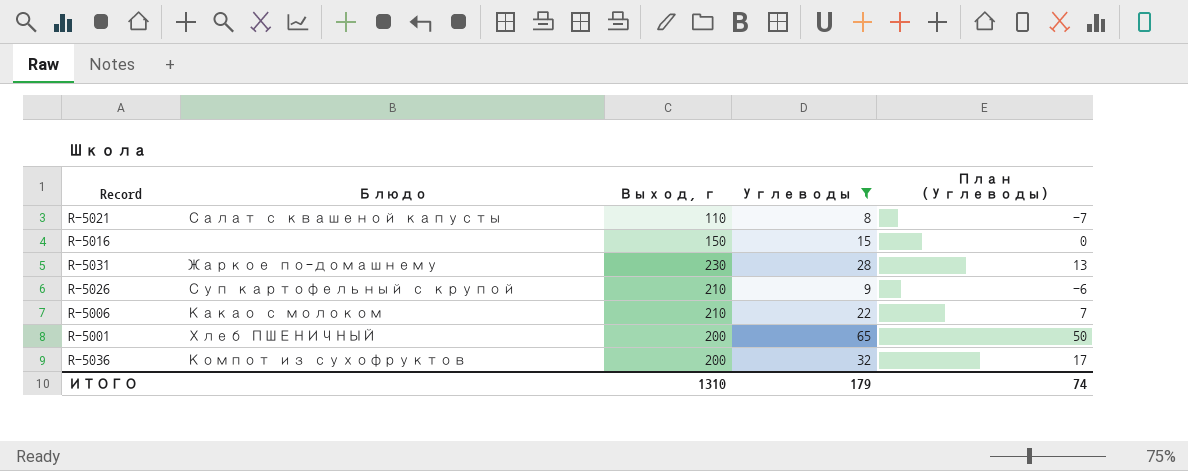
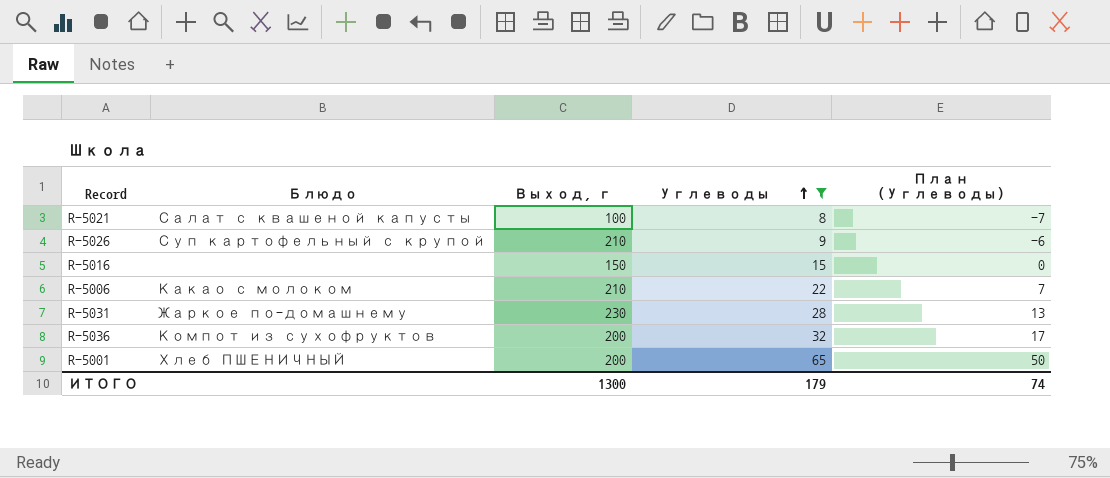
row order: none -> Углеводы ascending
R-5021 | Выход, г: 110 -> 100
ИТОГО | Выход, г: 1310 -> 1300

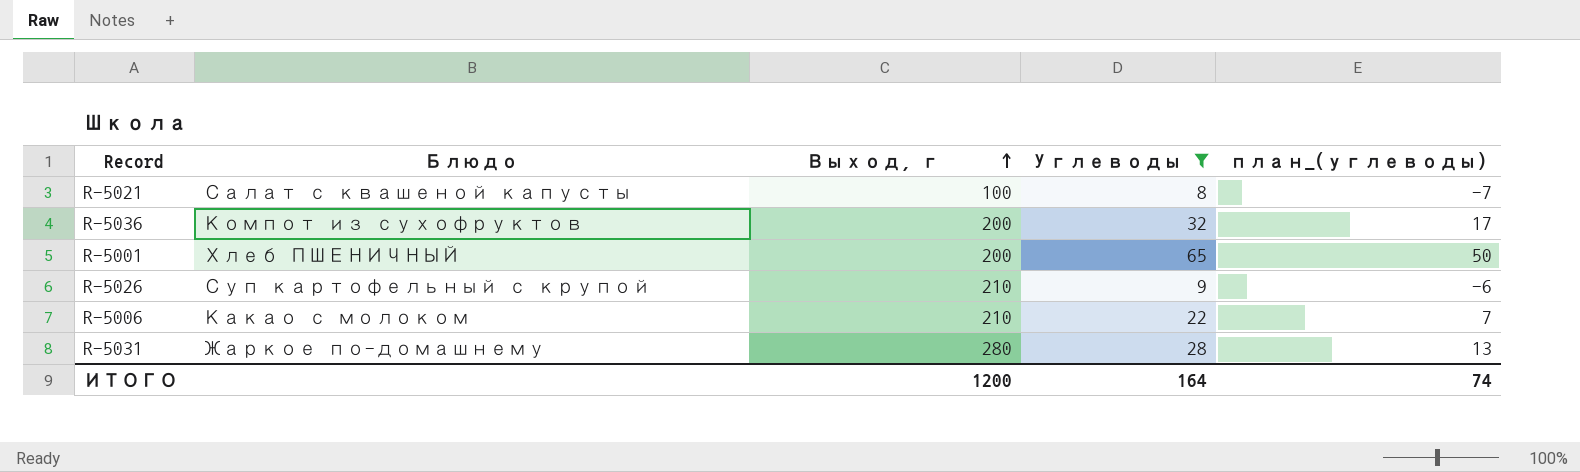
row order: Углеводы ascending -> Выход, г ascending
column name: План (Углеводы) -> план_(углеводы)
row R-5016: none | 150 | 15 | 0 -> none
R-5031 | Выход, г: 230 -> 280
ИТОГО | Выход, г: 1300 -> 1200
ИТОГО | Углеводы: 179 -> 164

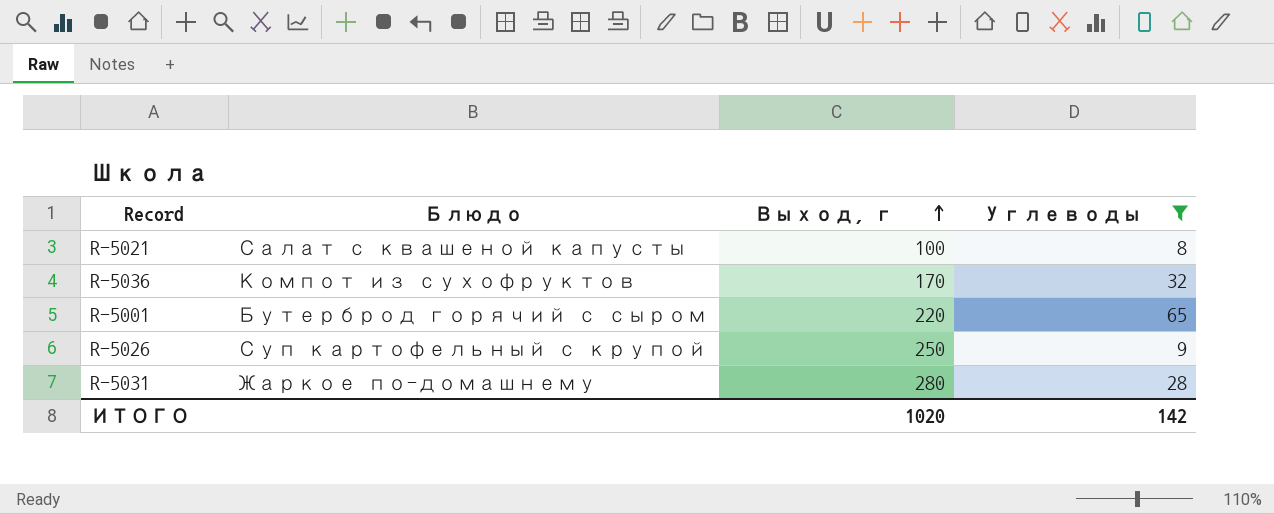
column план_(углеводы) | formula: [Углеводы] - 15 -> none
row R-5006: Какао с молоком | 210 | 22 | 7 -> none
R-5036 | Выход, г: 200 -> 170
R-5001 | Блюдо: Хлеб ПШЕНИЧНЫЙ -> Бутерброд горячий с сыром
R-5001 | Выход, г: 200 -> 220
R-5026 | Выход, г: 210 -> 250
ИТОГО | Выход, г: 1200 -> 1020
ИТОГО | Углеводы: 164 -> 142

